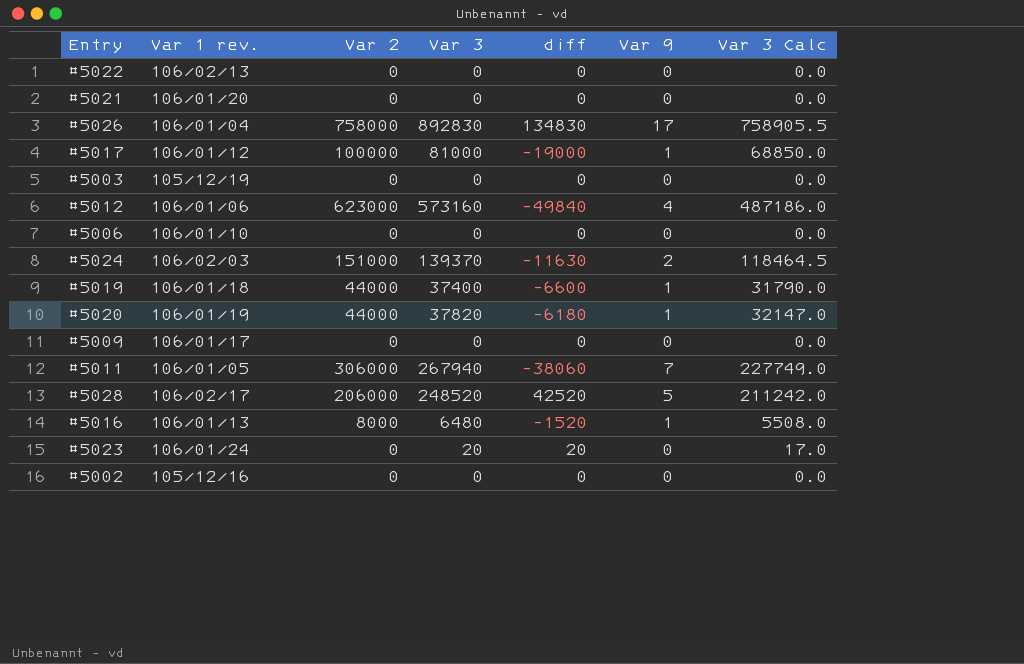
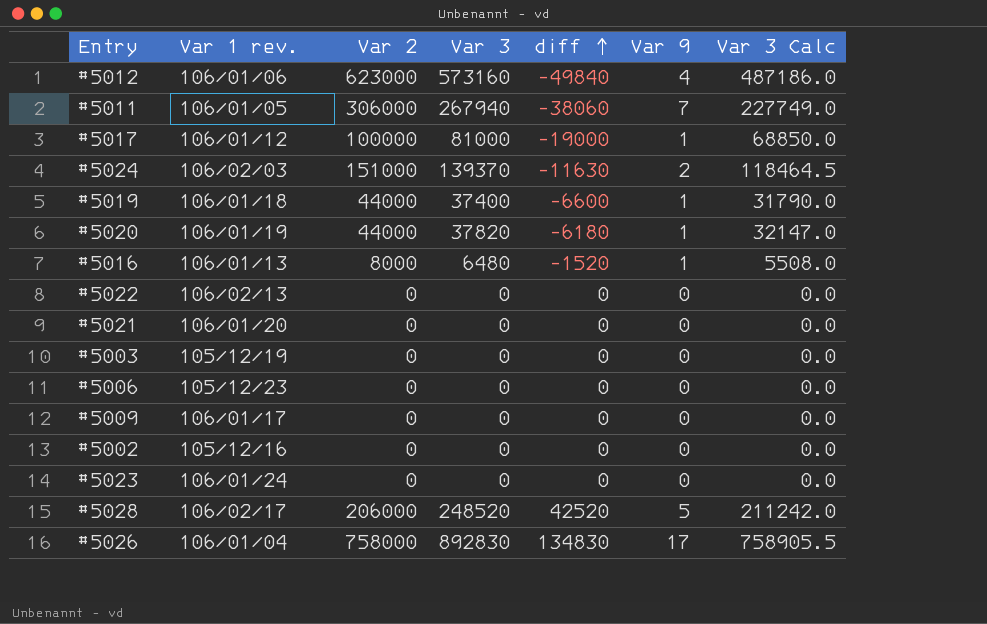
row order: none -> diff ascending
#5006 | Var 1 rev.: 106/01/10 -> 105/12/23
#5023 | Var 3: 20 -> 0
#5023 | diff: 20 -> 0
#5023 | Var 3 Calc: 17.0 -> 0.0

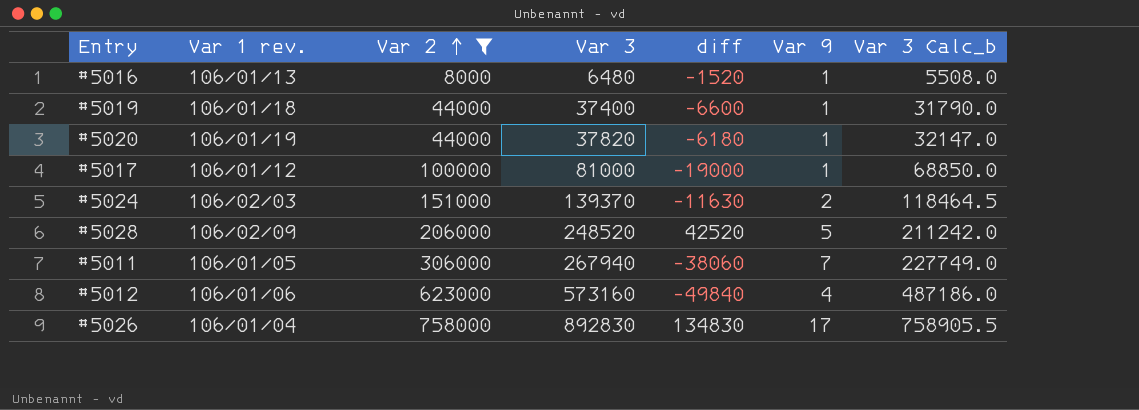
filter: none -> Var 2 != 0
row order: diff ascending -> Var 2 ascending
column name: Var 3 Calc -> Var 3 Calc_b
#5028 | Var 1 rev.: 106/02/17 -> 106/02/09

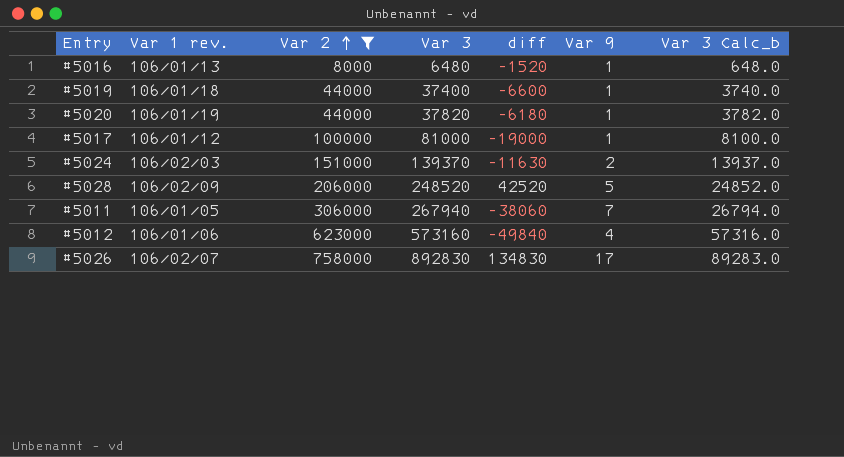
column Var 3 Calc_b | formula: [Var 3] * 0.85 -> [Var 3] * 0.1
#5026 | Var 1 rev.: 106/01/04 -> 106/02/07

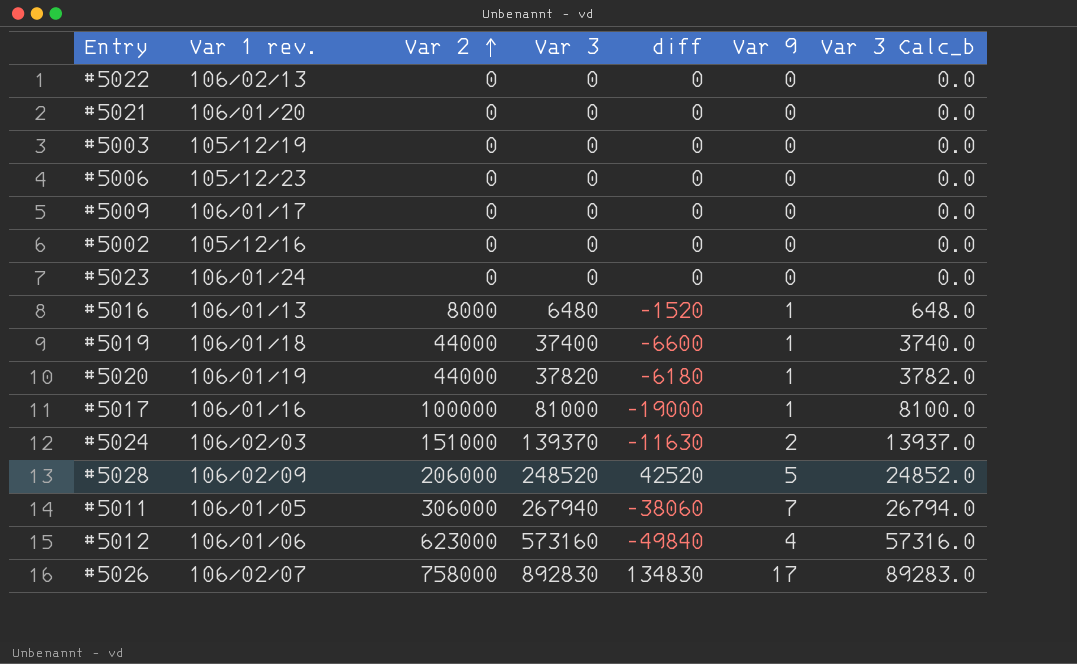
filter: Var 2 != 0 -> none
#5017 | Var 1 rev.: 106/01/12 -> 106/01/16

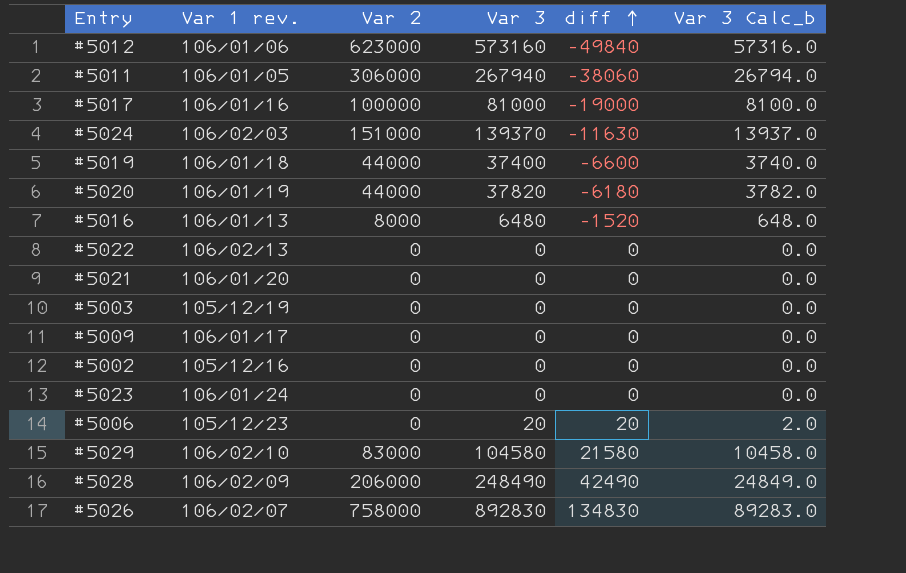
row order: Var 2 ascending -> diff ascending
column Var 9 | position: 6 -> none
#5006 | Var 3: 0 -> 20
#5006 | diff: 0 -> 20
#5006 | Var 3 Calc_b: 0.0 -> 2.0
row #5029: none -> 106/02/10 | 83000 | 104580 | 21580 | 10458.0
#5028 | Var 3: 248520 -> 248490
#5028 | diff: 42520 -> 42490
#5028 | Var 3 Calc_b: 24852.0 -> 24849.0

